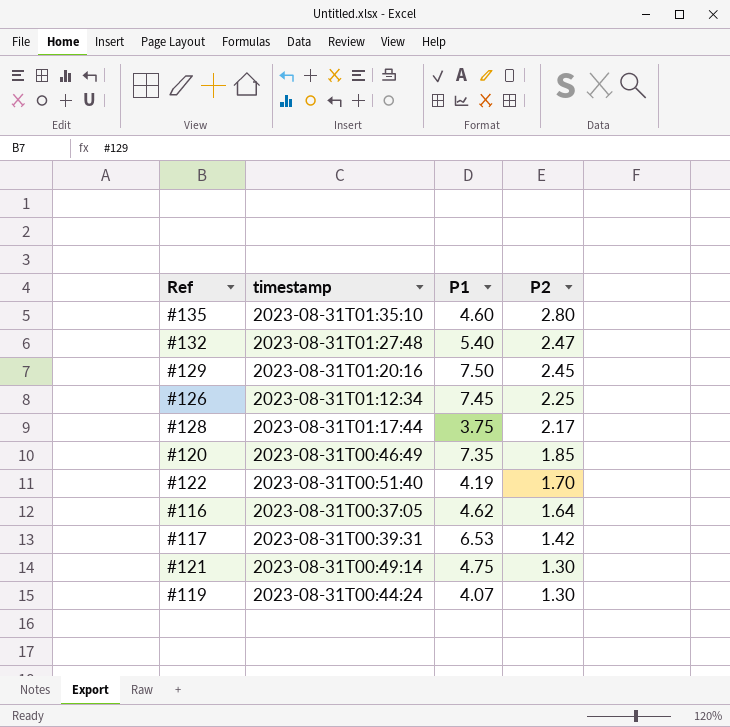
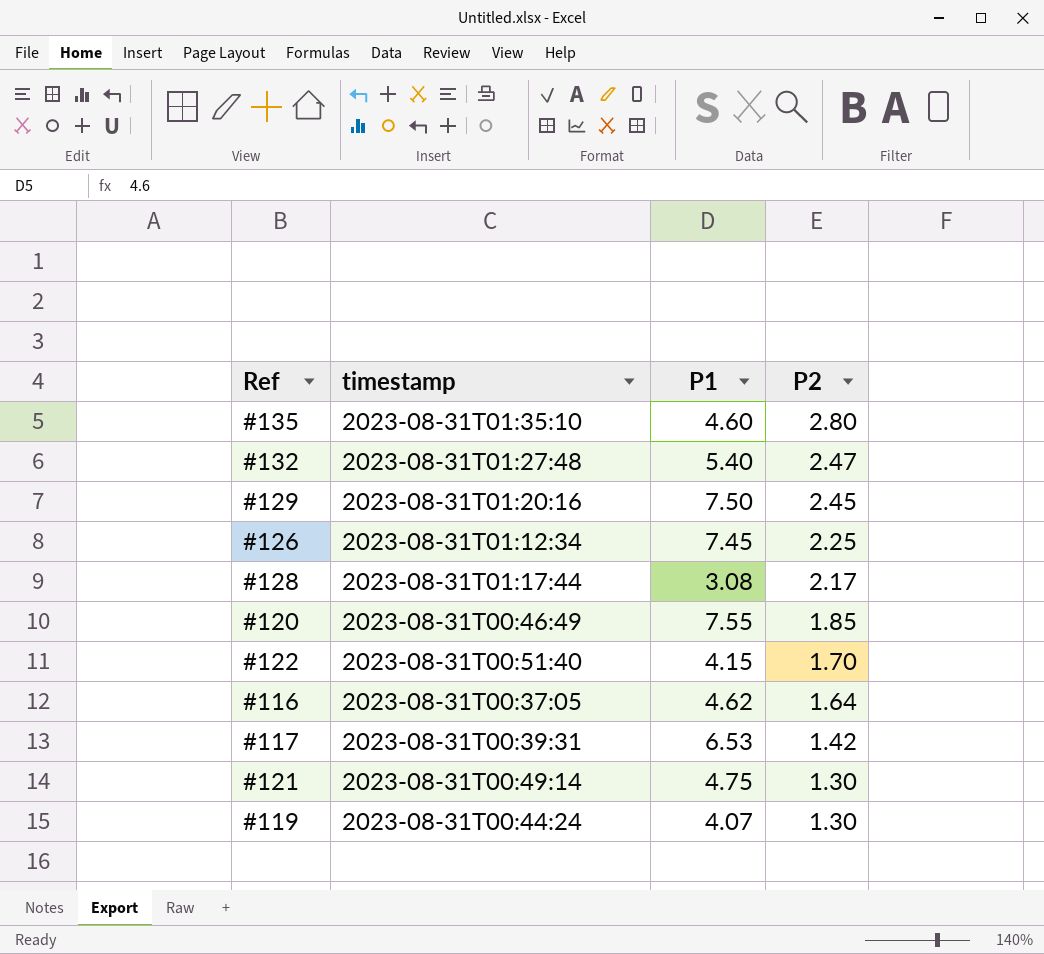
#128 | P1: 3.75 -> 3.08
#120 | P1: 7.35 -> 7.55
#122 | P1: 4.19 -> 4.15

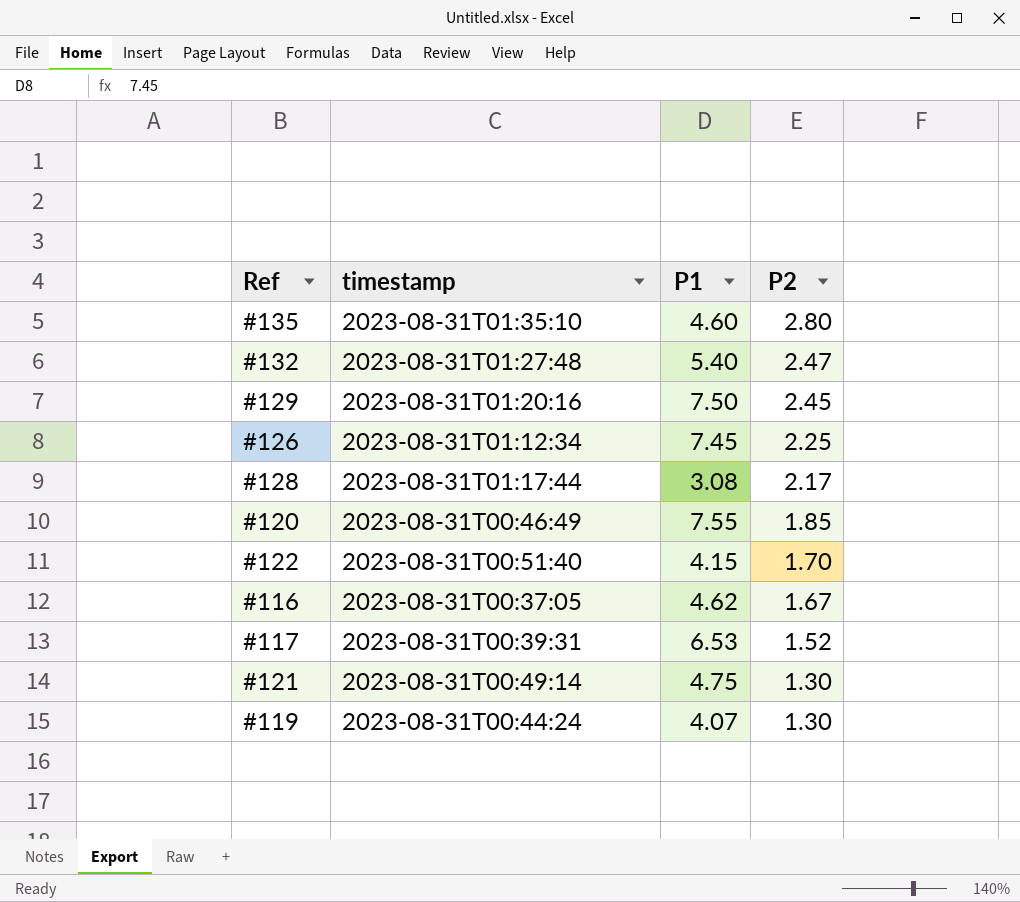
#116 | P2: 1.64 -> 1.67
#117 | P2: 1.42 -> 1.52

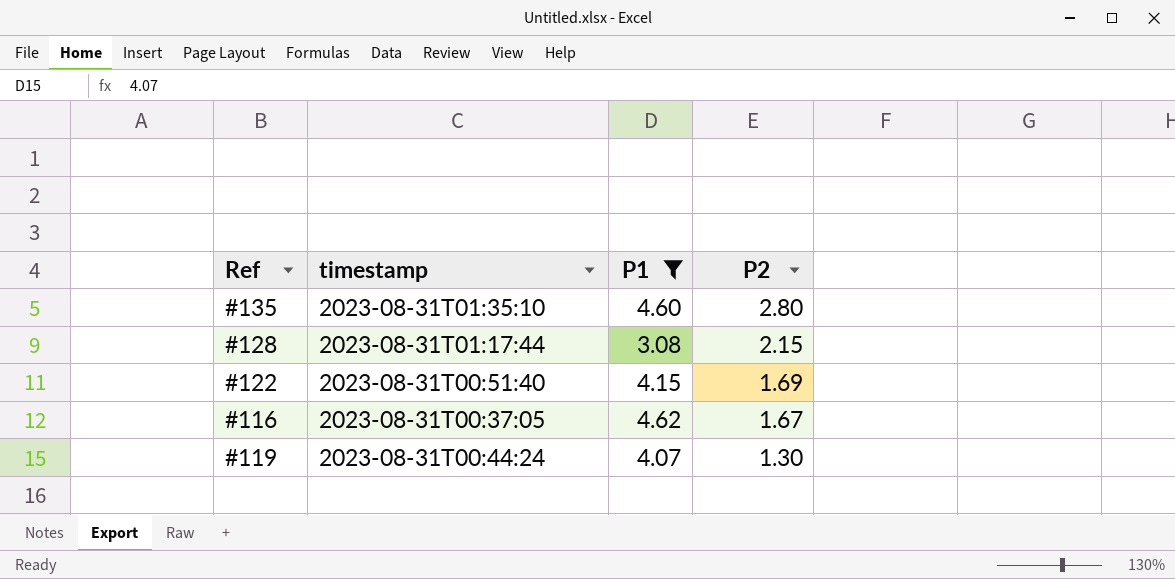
filter: none -> P1 <= 4.62
#128 | P2: 2.17 -> 2.15
#122 | P2: 1.70 -> 1.69

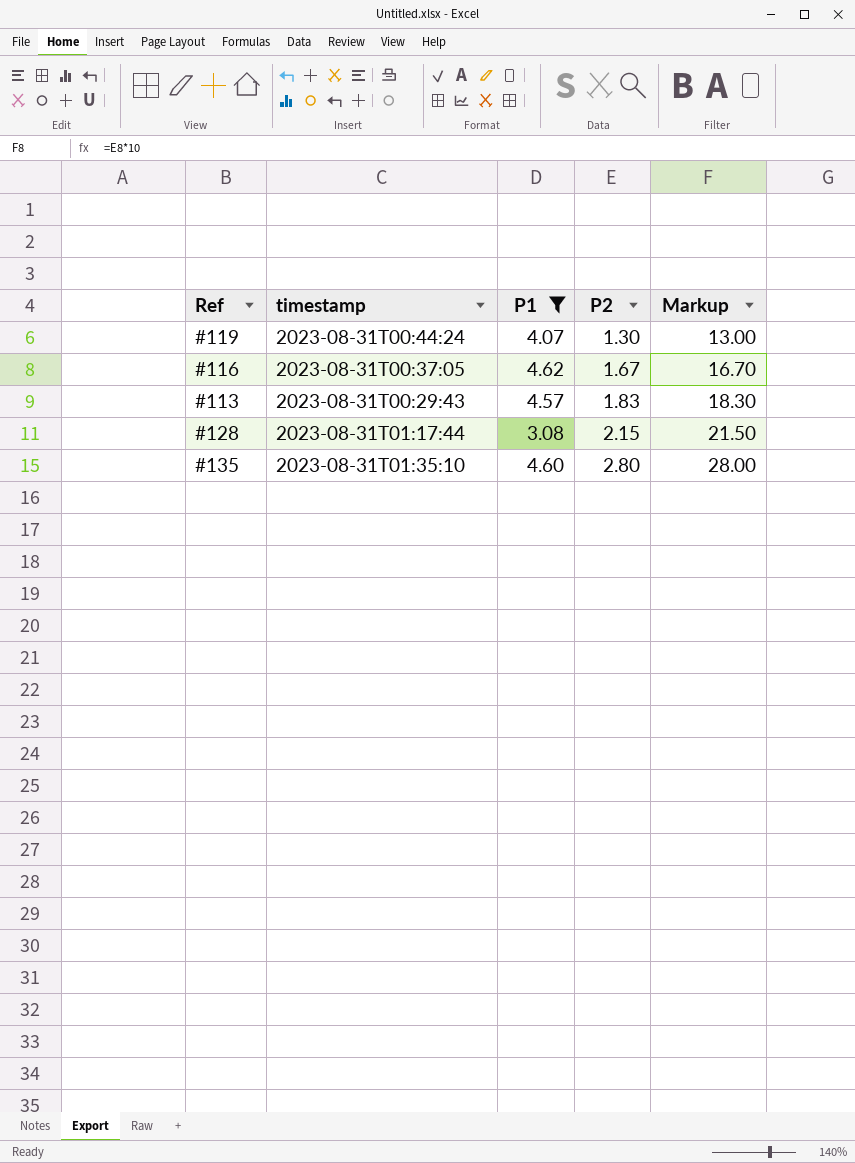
row order: P2 descending -> P2 ascending
column Markup | formula: none -> [P2] * 10
row #122: 2023-08-31T00:51:40 | 4.15 | 1.69 -> none
row #113: none -> 2023-08-31T00:29:43 | 4.57 | 1.83 | 18.30

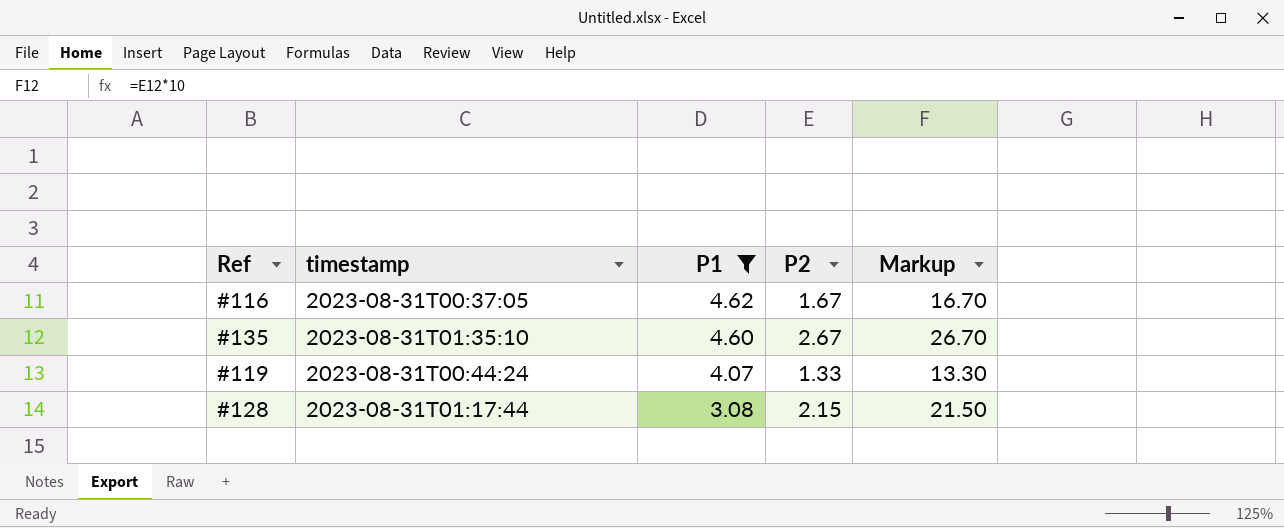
row order: P2 ascending -> P1 descending
row #113: 2023-08-31T00:29:43 | 4.57 | 1.83 | 18.30 -> none
#135 | P2: 2.80 -> 2.67
#135 | Markup: 28.00 -> 26.70
#119 | P2: 1.30 -> 1.33
#119 | Markup: 13.00 -> 13.30

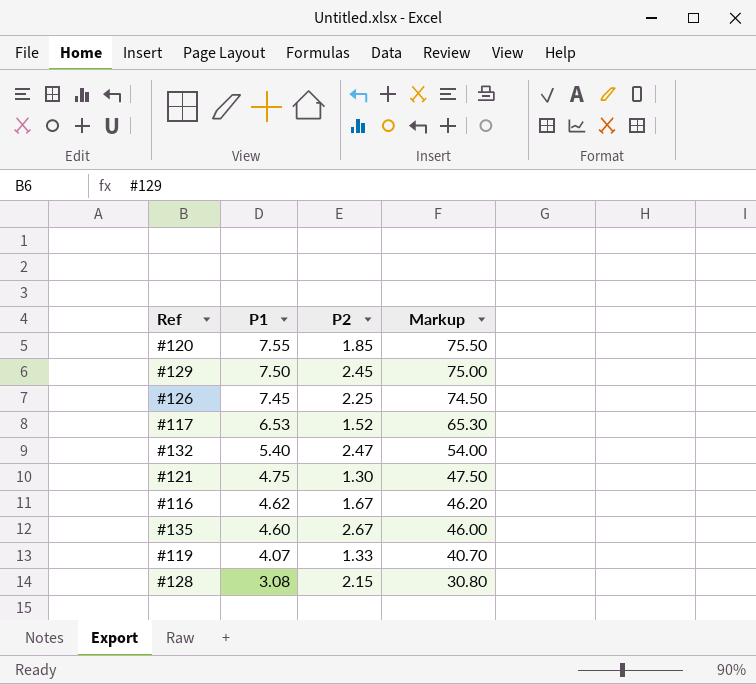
filter: P1 <= 4.62 -> none
column timestamp | position: 2 -> none
column Markup | formula: [P2] * 10 -> [P1] * 10

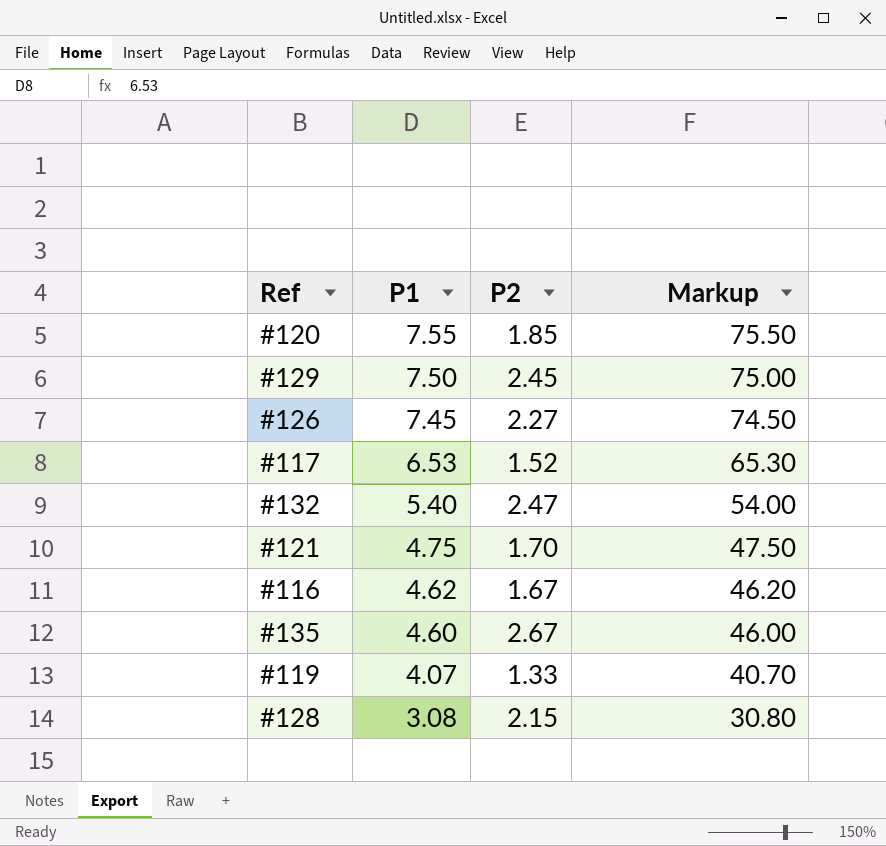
#126 | P2: 2.25 -> 2.27
#121 | P2: 1.30 -> 1.70

